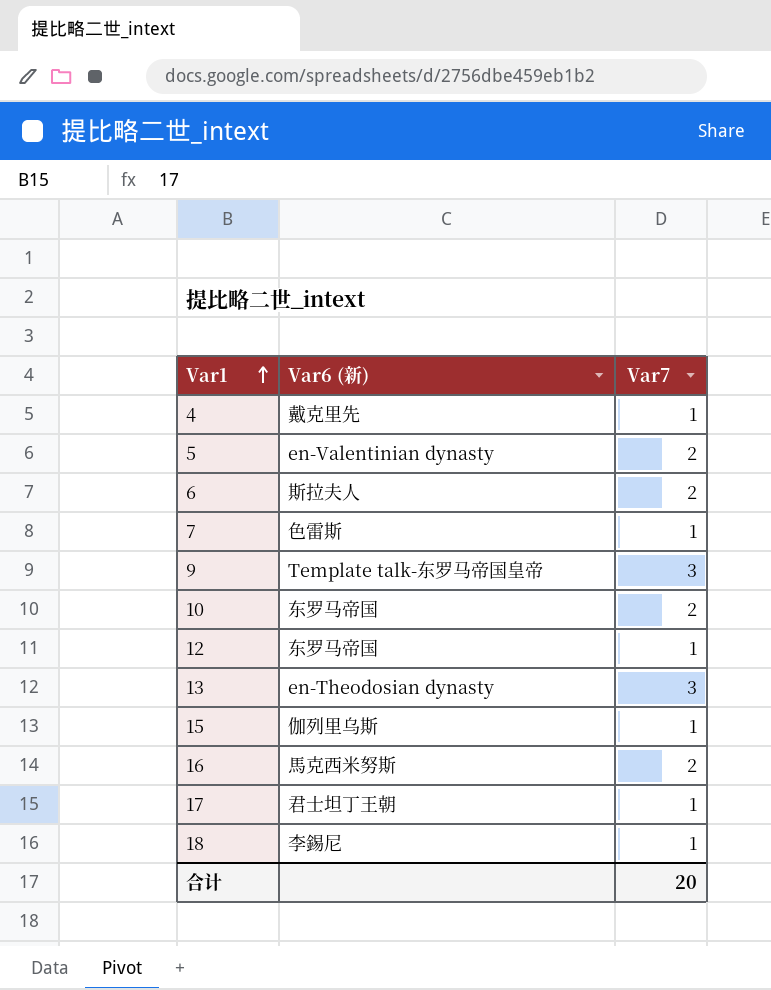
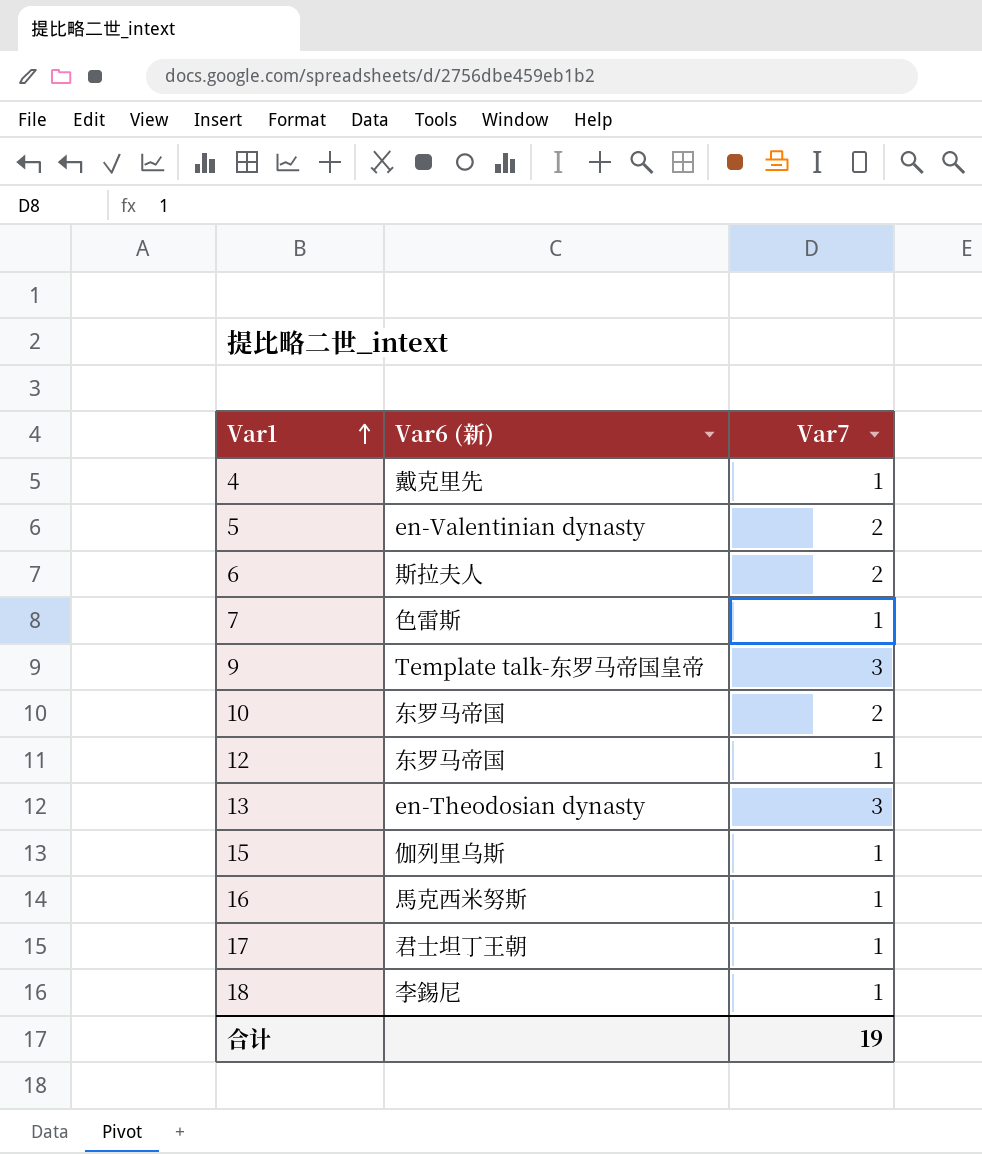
16 | Var7: 2 -> 1
合计 | Var7: 20 -> 19

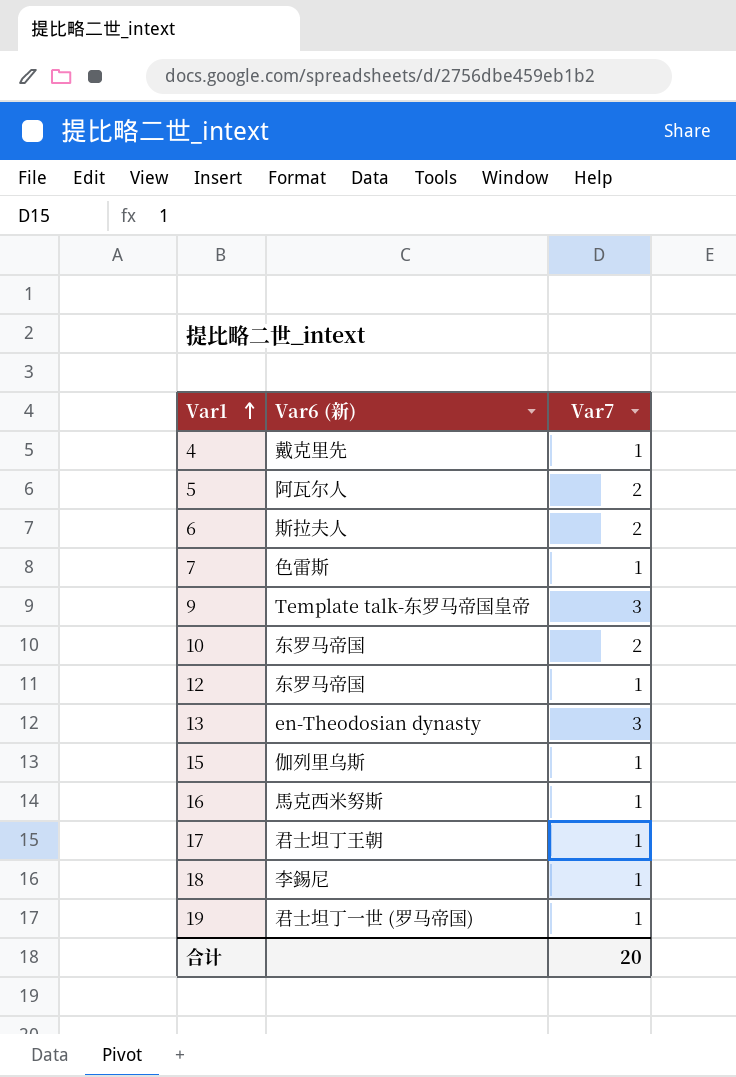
5 | Var6 (新): en-Valentinian dynasty -> 阿瓦尔人
row 19: none -> 君士坦丁一世 (罗马帝国) | 1
合计 | Var7: 19 -> 20

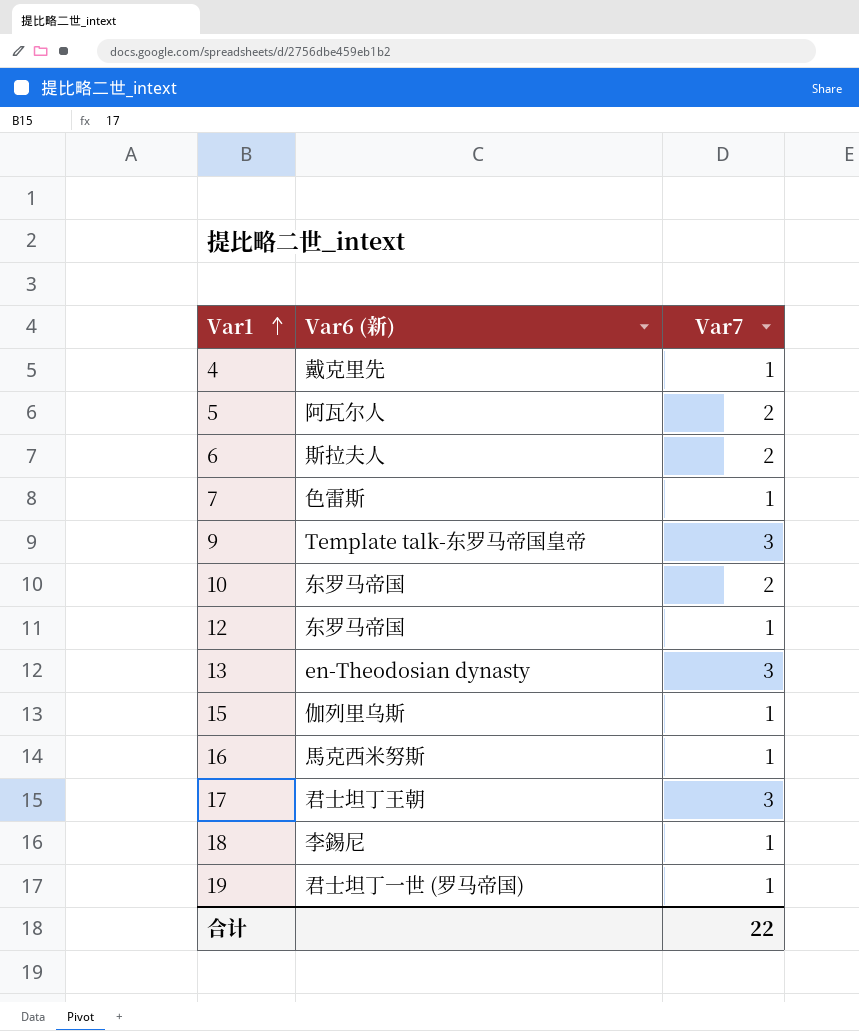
17 | Var7: 1 -> 3
合计 | Var7: 20 -> 22

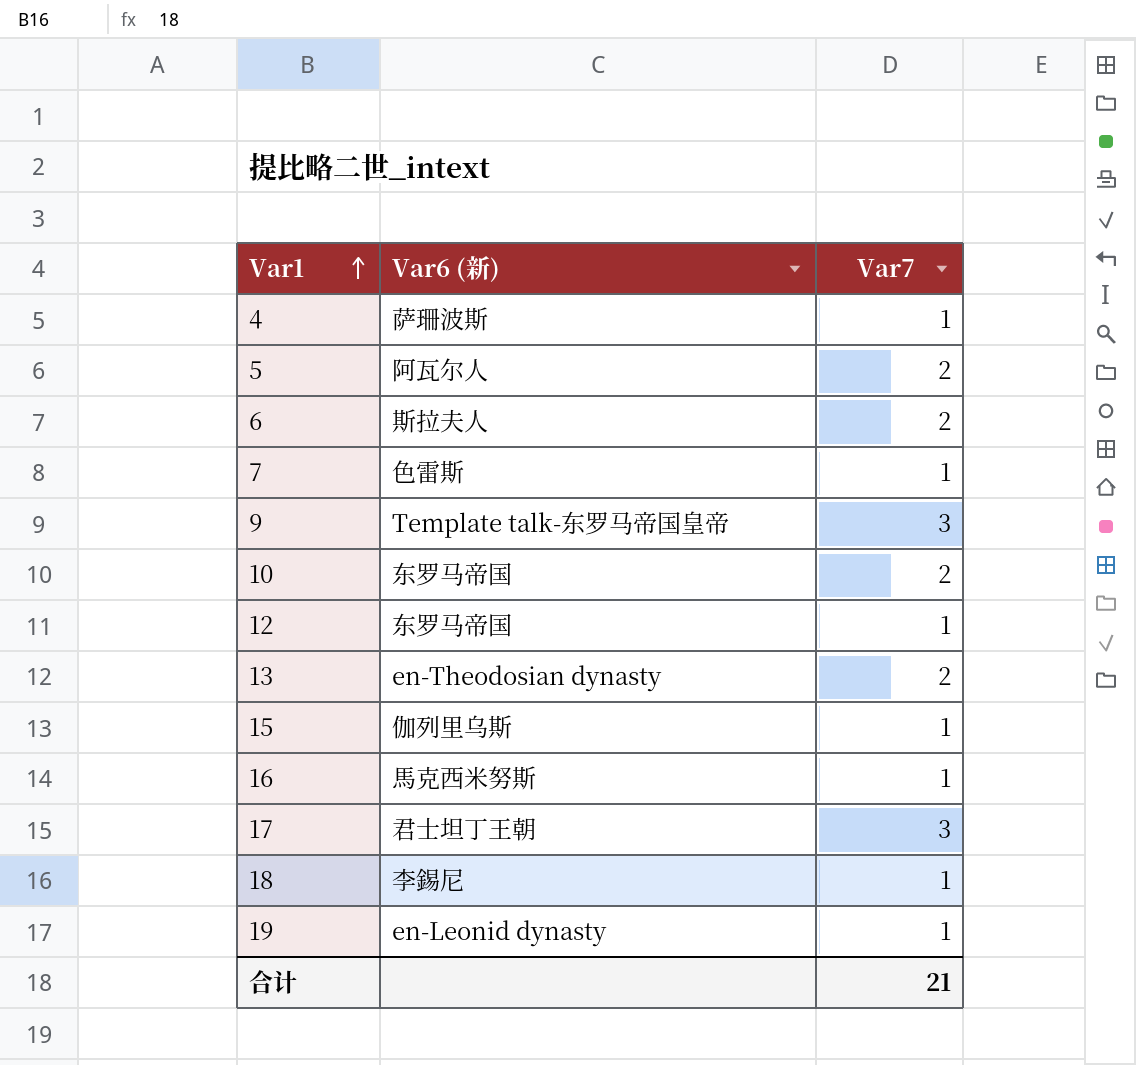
4 | Var6 (新): 戴克里先 -> 萨珊波斯
13 | Var7: 3 -> 2
19 | Var6 (新): 君士坦丁一世 (罗马帝国) -> en-Leonid dynasty
合计 | Var7: 22 -> 21

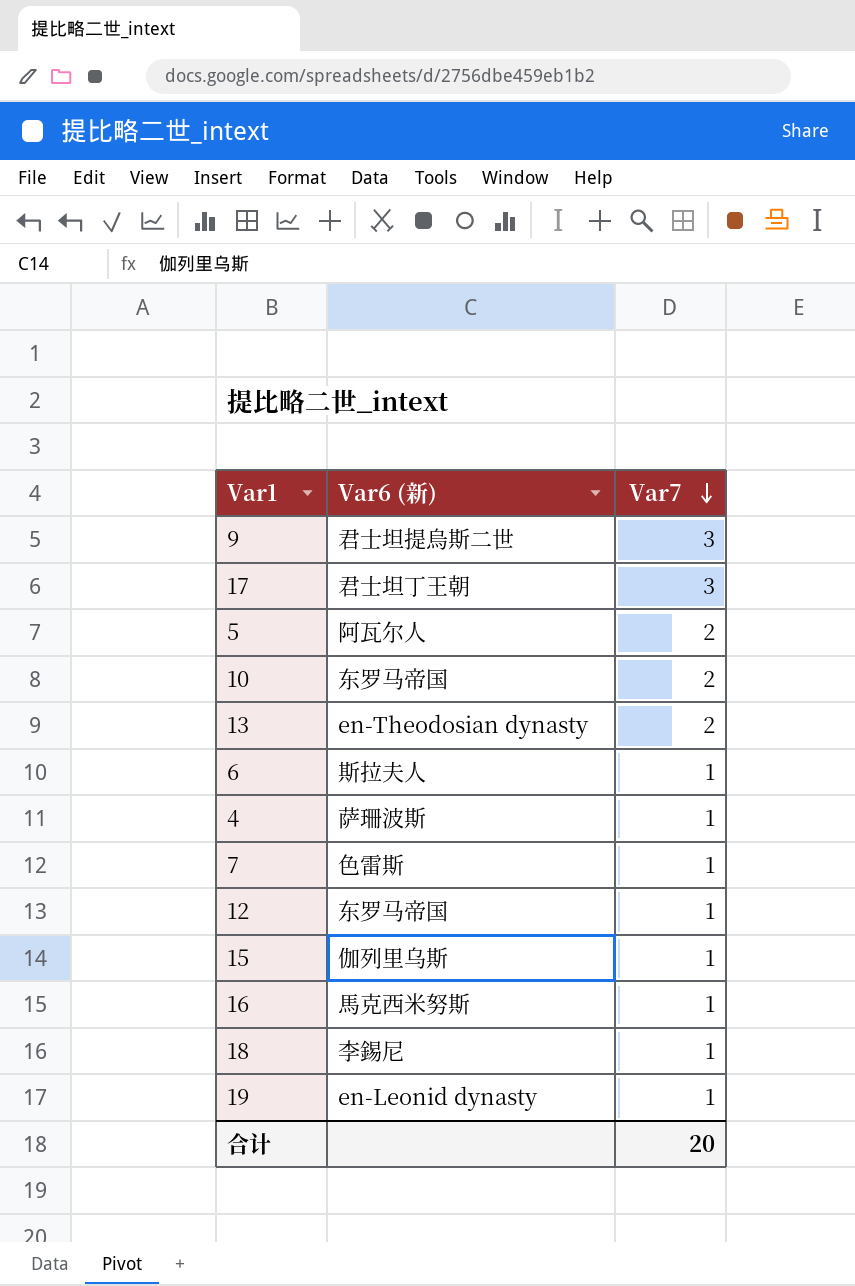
row order: Var1 ascending -> Var7 descending
9 | Var6 (新): Template talk-东罗马帝国皇帝 -> 君士坦提烏斯二世
6 | Var7: 2 -> 1
合计 | Var7: 21 -> 20

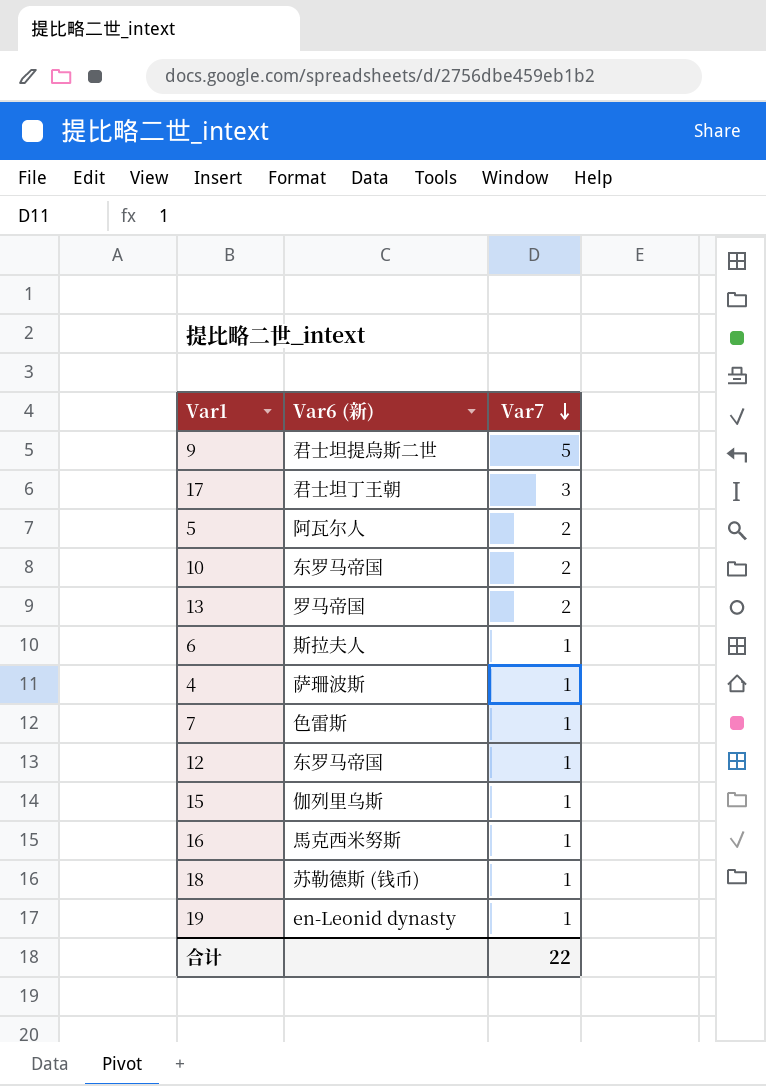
9 | Var7: 3 -> 5
13 | Var6 (新): en-Theodosian dynasty -> 罗马帝国
18 | Var6 (新): 李錫尼 -> 苏勒德斯 (钱币)
合计 | Var7: 20 -> 22

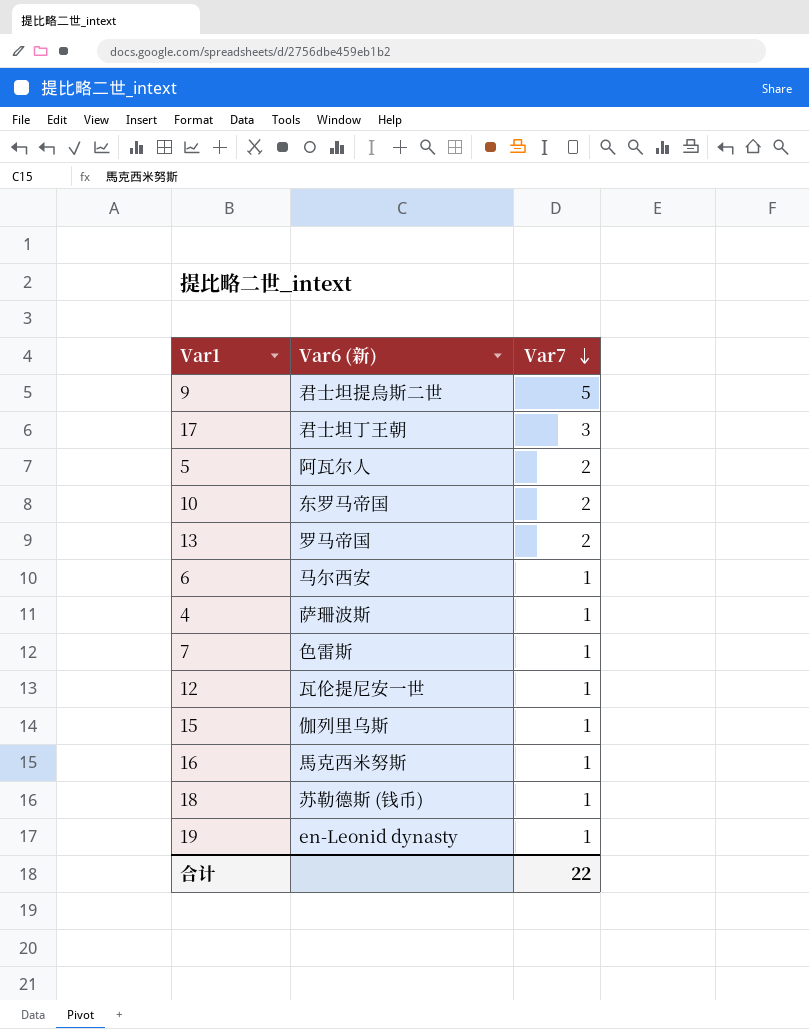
6 | Var6 (新): 斯拉夫人 -> 马尔西安
12 | Var6 (新): 东罗马帝国 -> 瓦伦提尼安一世

